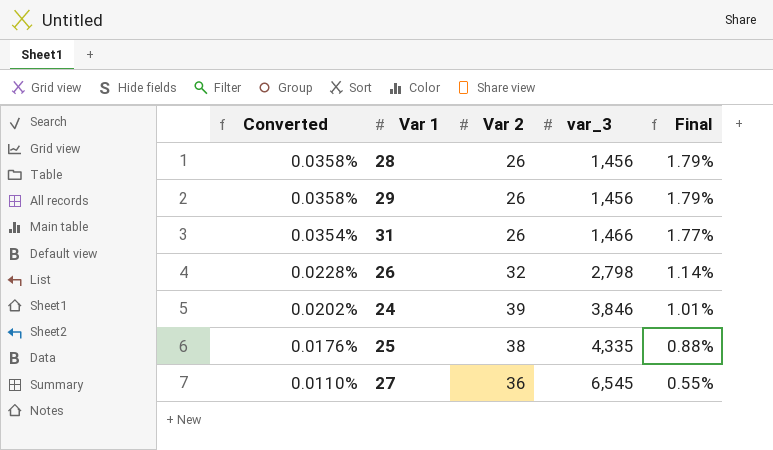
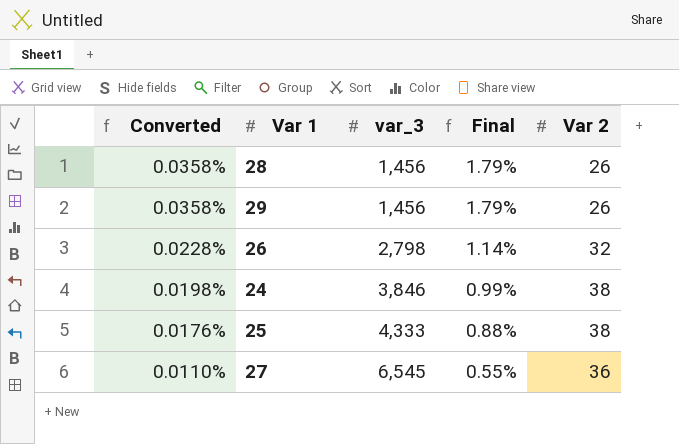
column Var 2 | position: 3 -> 5
row 31: 0.0354% | 26 | 1,466 | 1.77% -> none
24 | Converted: 0.0202% -> 0.0198%
24 | Final: 1.01% -> 0.99%
24 | Var 2: 39 -> 38
25 | var_3: 4,335 -> 4,333

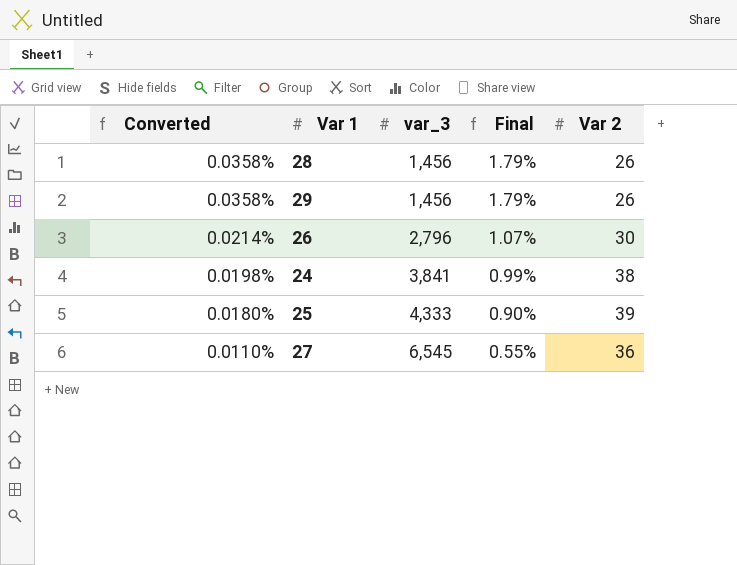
26 | Converted: 0.0228% -> 0.0214%
26 | var_3: 2,798 -> 2,796
26 | Final: 1.14% -> 1.07%
26 | Var 2: 32 -> 30
24 | var_3: 3,846 -> 3,841
25 | Converted: 0.0176% -> 0.0180%
25 | Final: 0.88% -> 0.90%
25 | Var 2: 38 -> 39

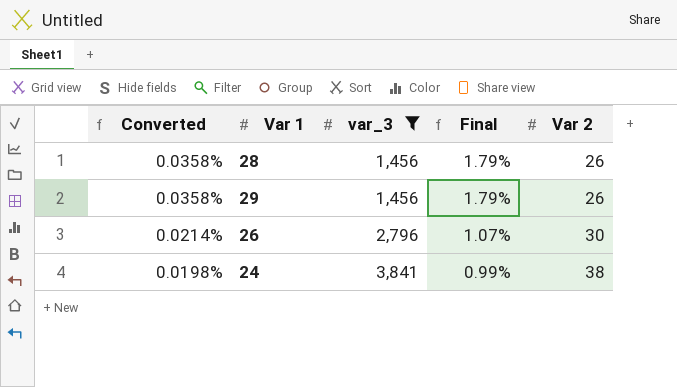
filter: none -> var_3 <= 3,841

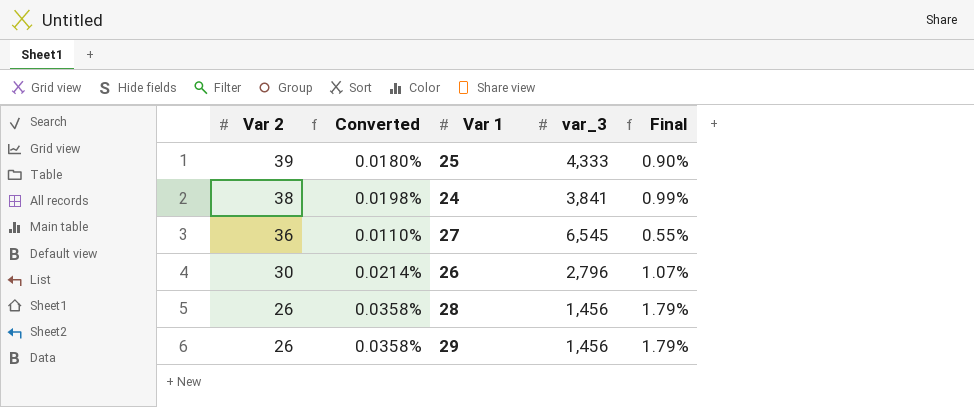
filter: var_3 <= 3,841 -> none
row order: Converted descending -> Var 2 descending
column Var 2 | position: 5 -> 1

